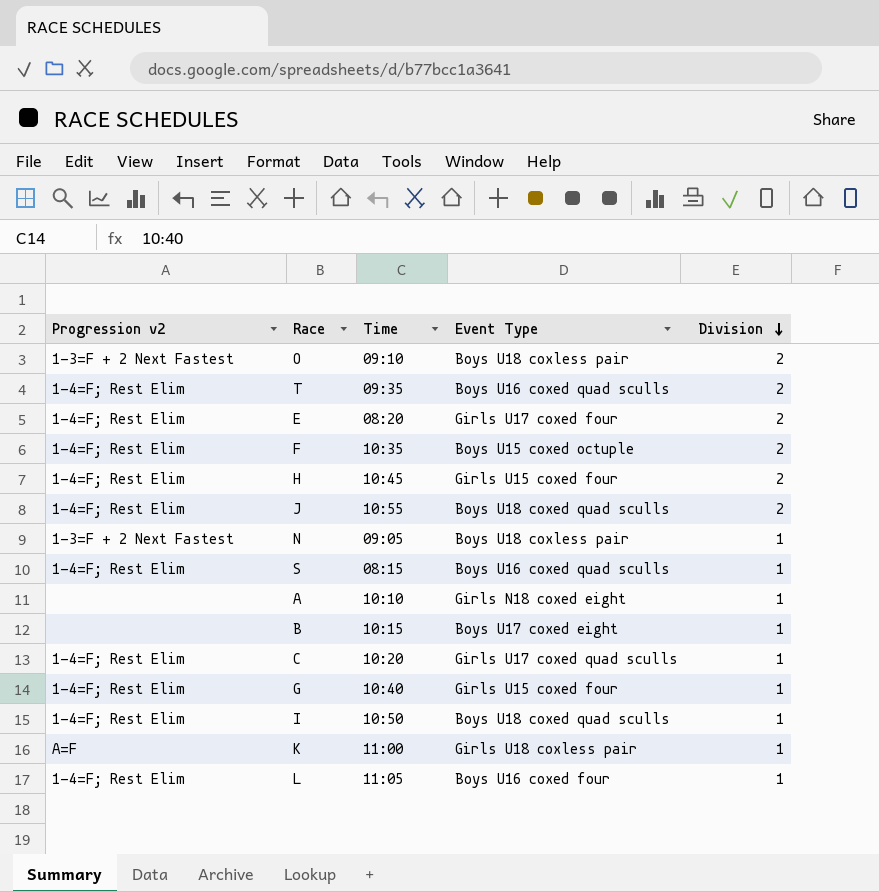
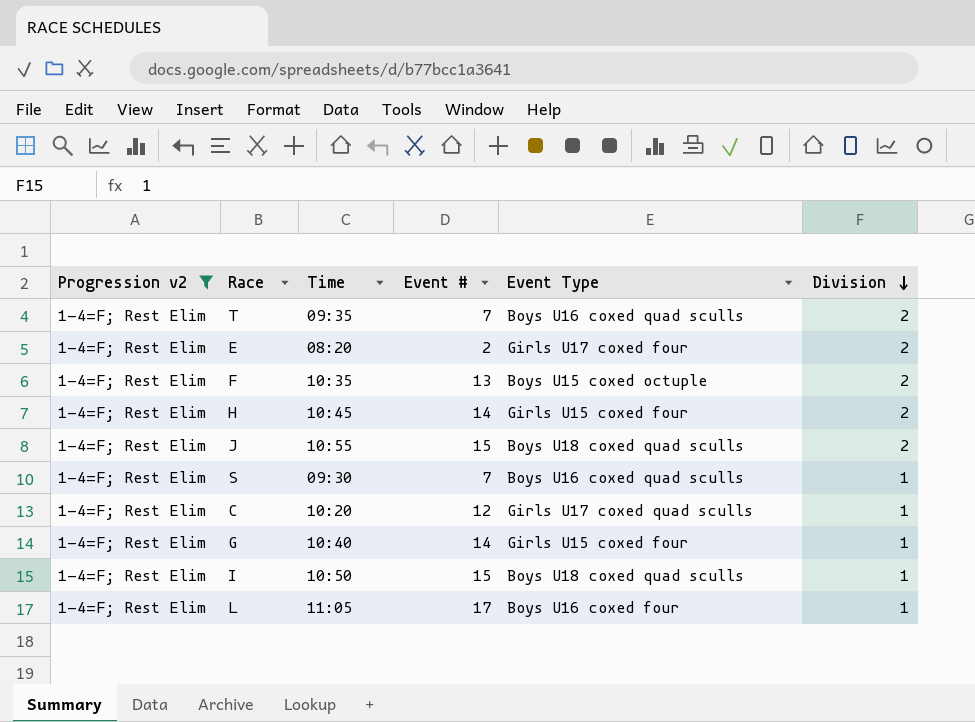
filter: none -> Progression v2 = 1-4=F; Rest Elim
column Event # | position: none -> 4
S | Time: 08:15 -> 09:30

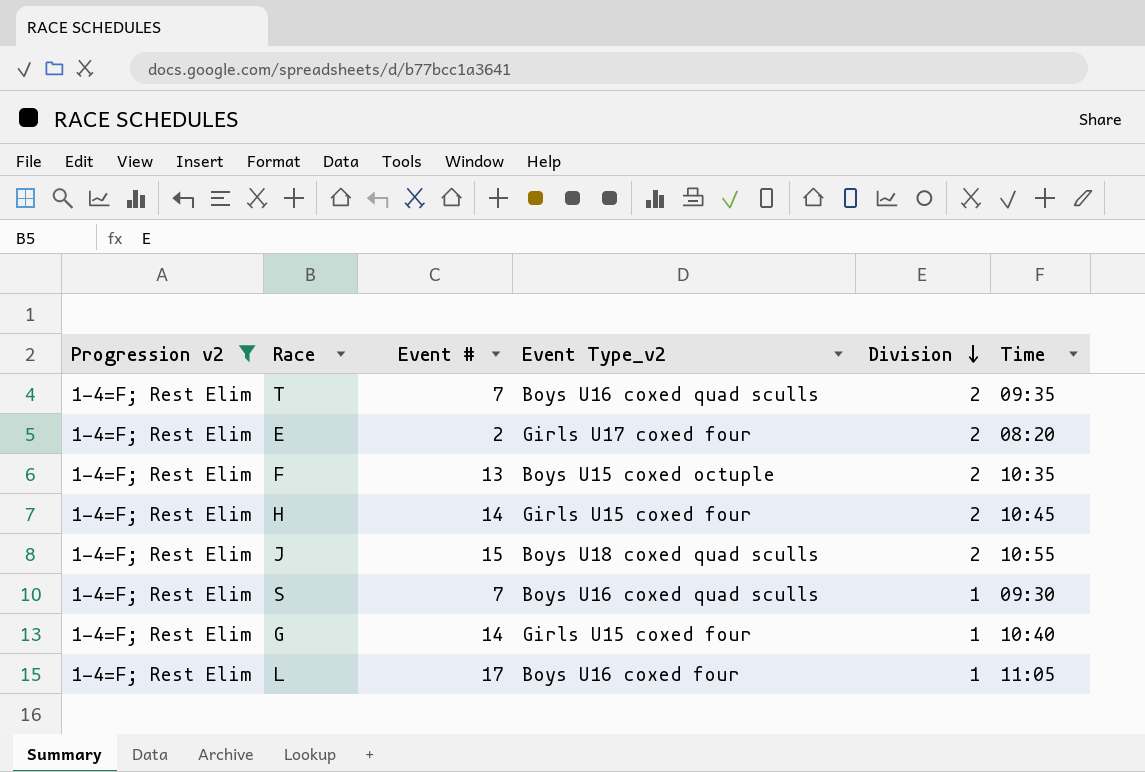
column name: Event Type -> Event Type_v2
column Time | position: 3 -> 6
row C: 1-4=F; Rest Elim | 10:20 | 12 | Girls U17 coxed quad sculls | 1 -> none
row I: 1-4=F; Rest Elim | 10:50 | 15 | Boys U18 coxed quad sculls | 1 -> none

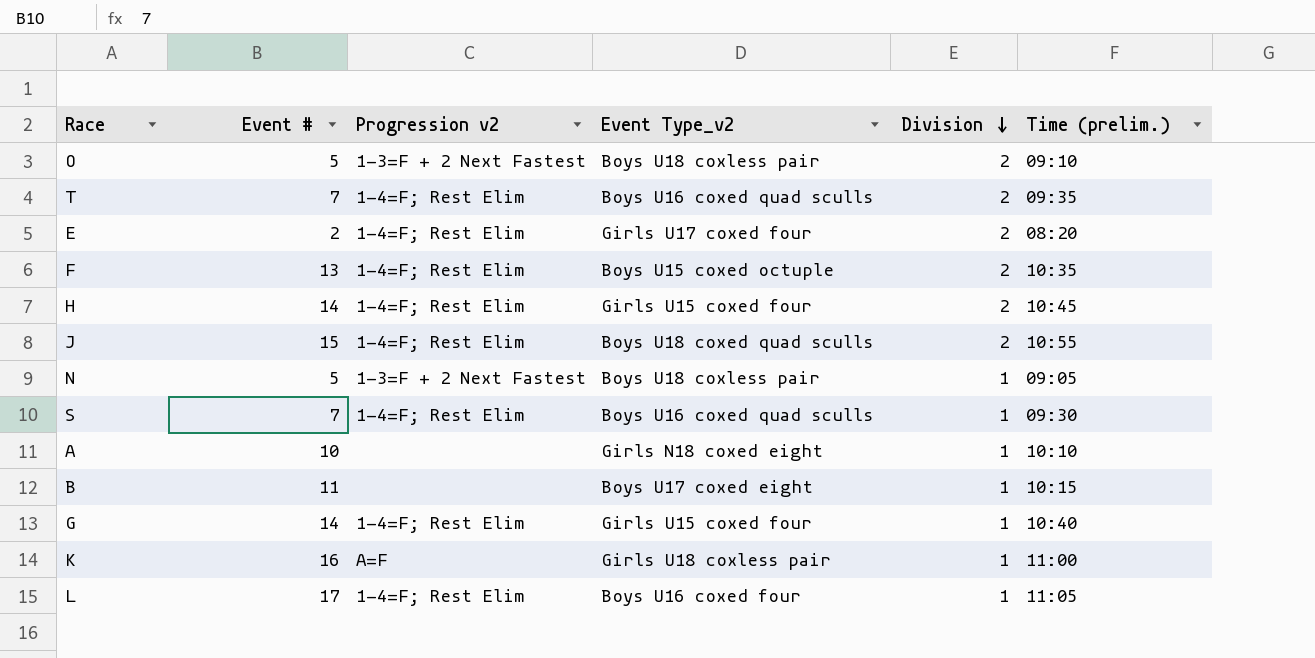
filter: Progression v2 = 1-4=F; Rest Elim -> none
column Progression v2 | position: 1 -> 3
column name: Time -> Time (prelim.)

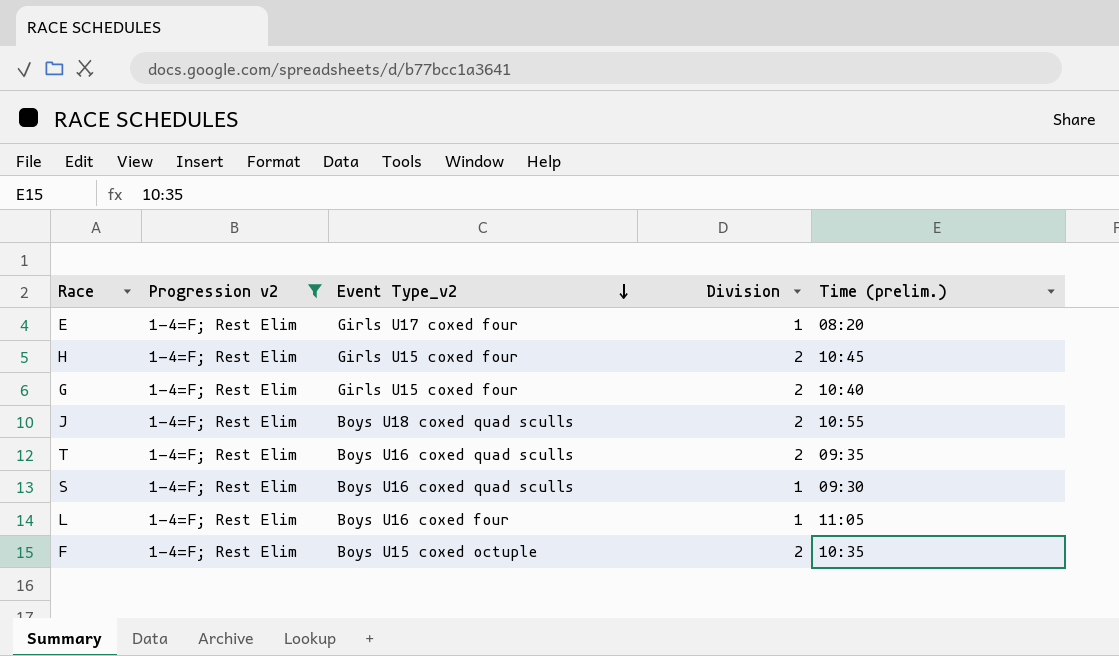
filter: none -> Progression v2 = 1-4=F; Rest Elim
row order: Division descending -> Event Type_v2 descending
column Event # | position: 2 -> none
E | Division: 2 -> 1
G | Division: 1 -> 2

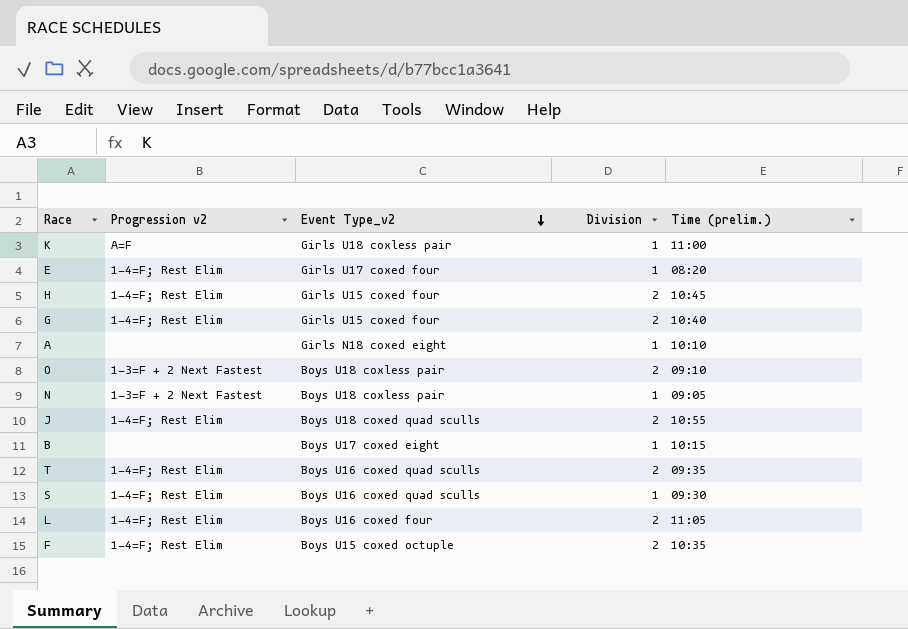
filter: Progression v2 = 1-4=F; Rest Elim -> none
L | Division: 1 -> 2

